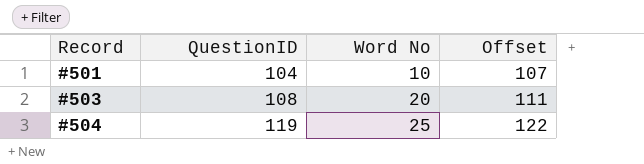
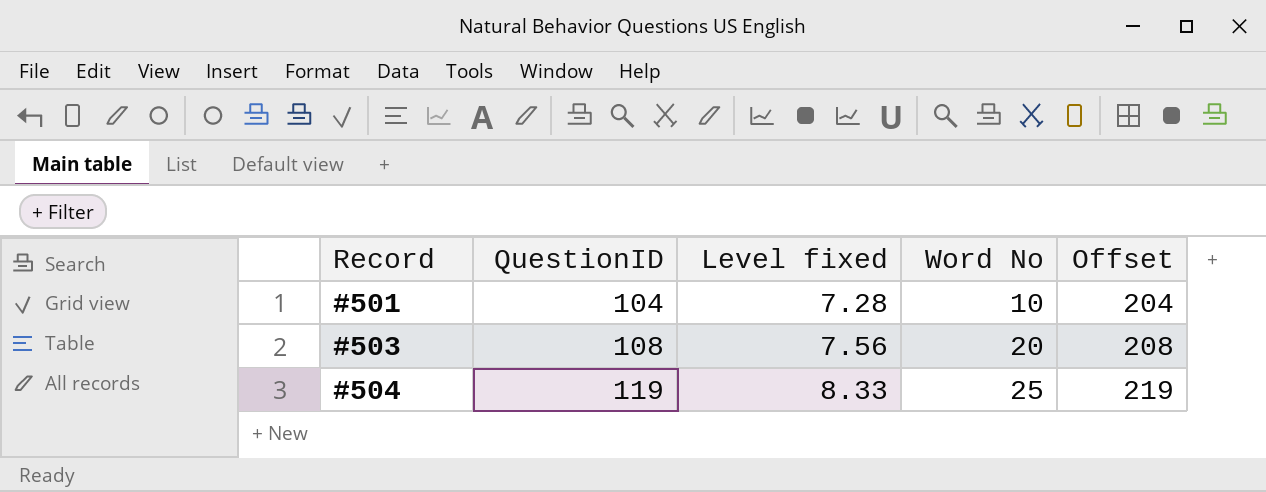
column Level fixed | formula: none -> [QuestionID] * 0.07
column Offset | formula: [QuestionID] + 3 -> [QuestionID] + 100

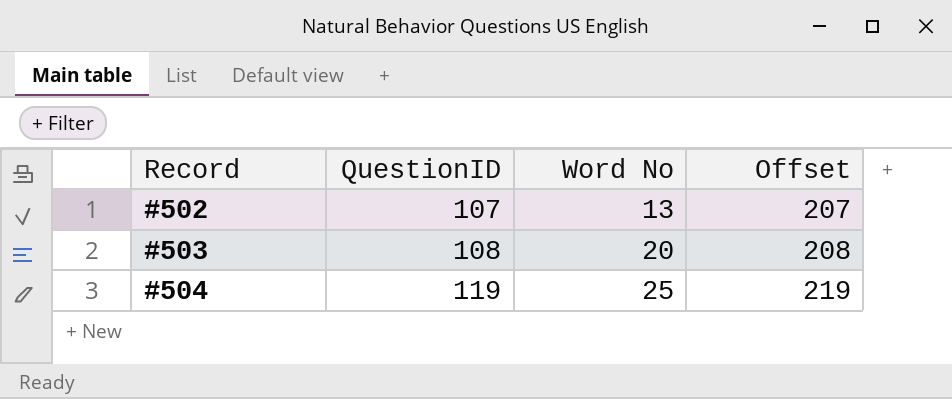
column Level fixed | formula: [QuestionID] * 0.07 -> none
row #501: 104 | 7.28 | 10 | 204 -> none
row #502: none -> 107 | 13 | 207

